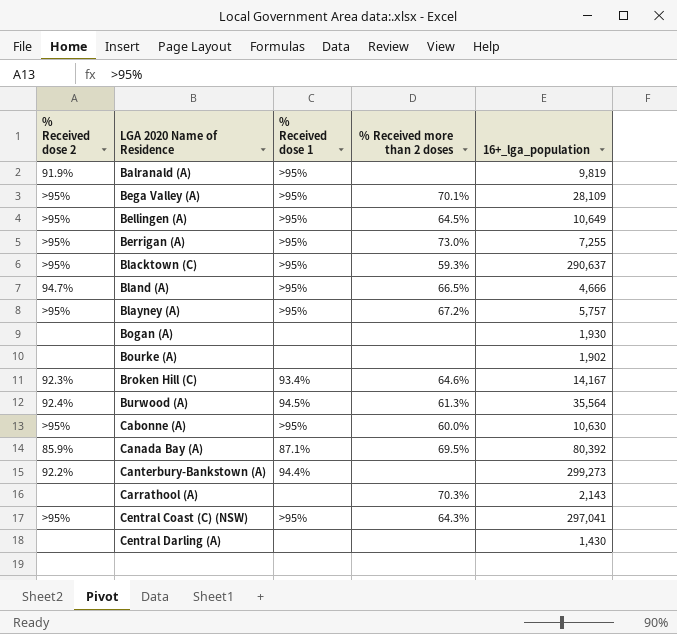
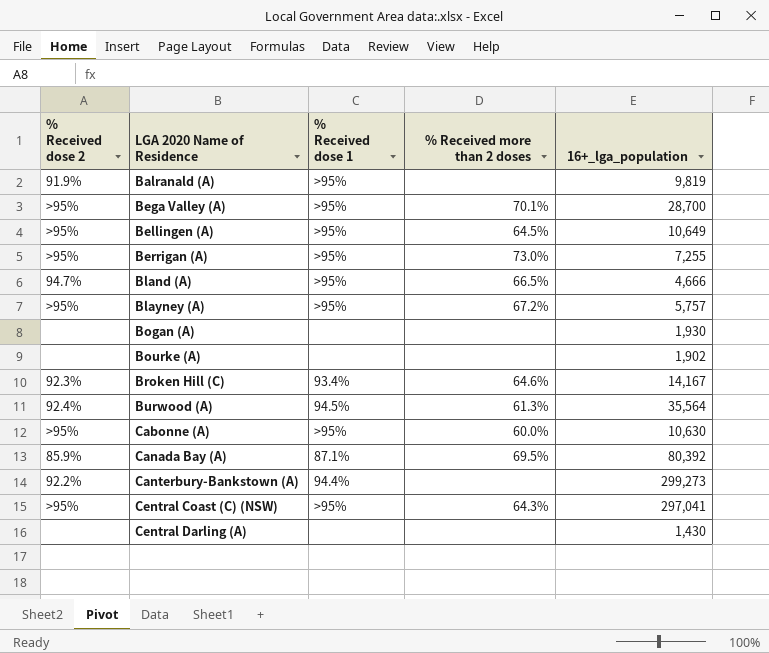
row Blacktown (C): >95% | >95% | 59.3% | 290,637 -> none
row Carrathool (A): none | none | 70.3% | 2,143 -> none
Bega Valley (A) | 16+_lga_population: 28,109 -> 28,700

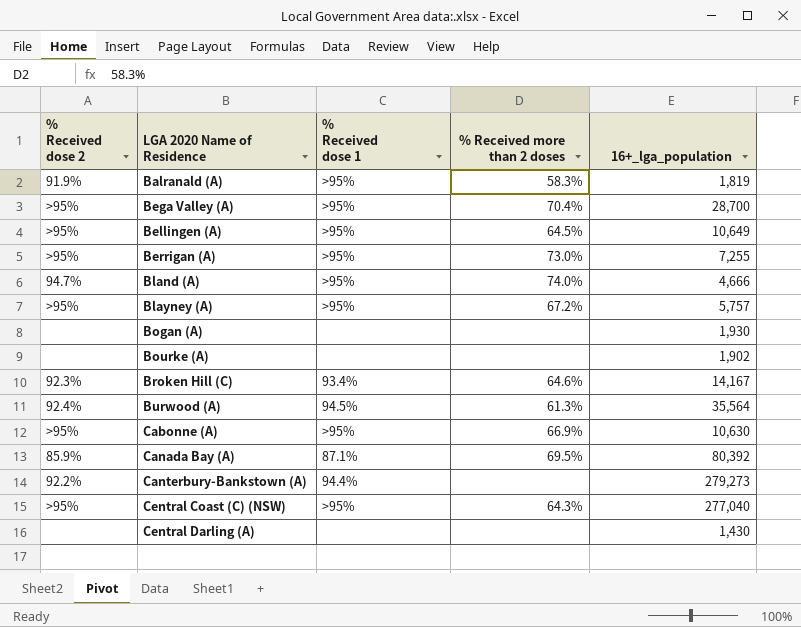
Balranald (A) | % Received more than 2 doses: none -> 58.3%
Balranald (A) | 16+_lga_population: 9,819 -> 1,819
Bega Valley (A) | % Received more than 2 doses: 70.1% -> 70.4%
Bland (A) | % Received more than 2 doses: 66.5% -> 74.0%
Cabonne (A) | % Received more than 2 doses: 60.0% -> 66.9%
Canterbury-Bankstown (A) | 16+_lga_population: 299,273 -> 279,273
Central Coast (C) (NSW) | 16+_lga_population: 297,041 -> 277,040

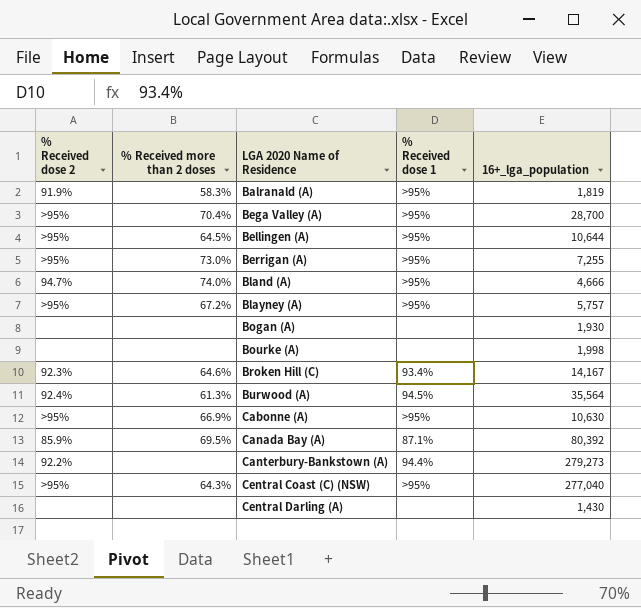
column % Received more than 2 doses | position: 4 -> 2
Bellingen (A) | 16+_lga_population: 10,649 -> 10,644
Bourke (A) | 16+_lga_population: 1,902 -> 1,998

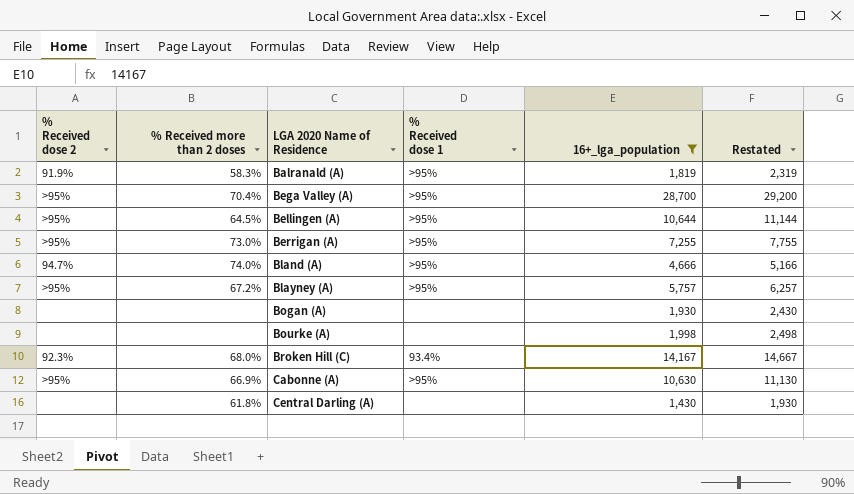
filter: none -> 16+_lga_population <= 28,700
column Restated | formula: none -> [16+_lga_population] + 500
Broken Hill (C) | % Received more than 2 doses: 64.6% -> 68.0%
Central Darling (A) | % Received more than 2 doses: none -> 61.8%

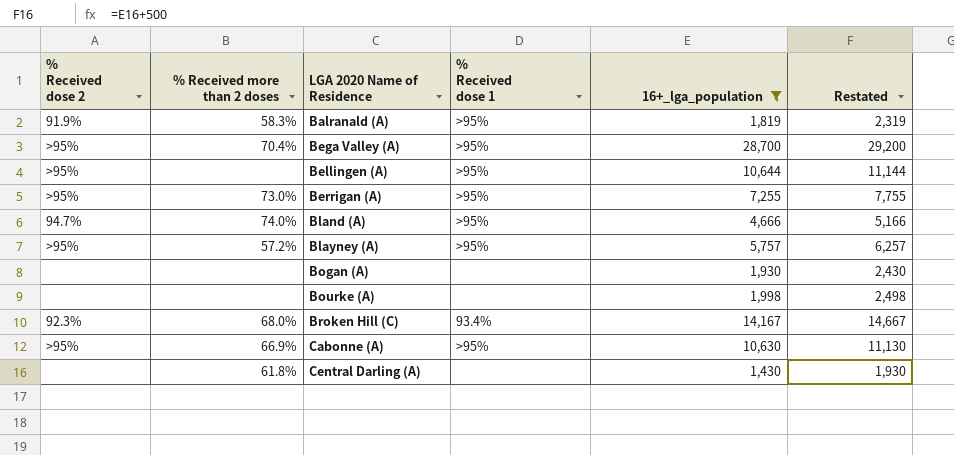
Bellingen (A) | % Received more than 2 doses: 64.5% -> none
Blayney (A) | % Received more than 2 doses: 67.2% -> 57.2%

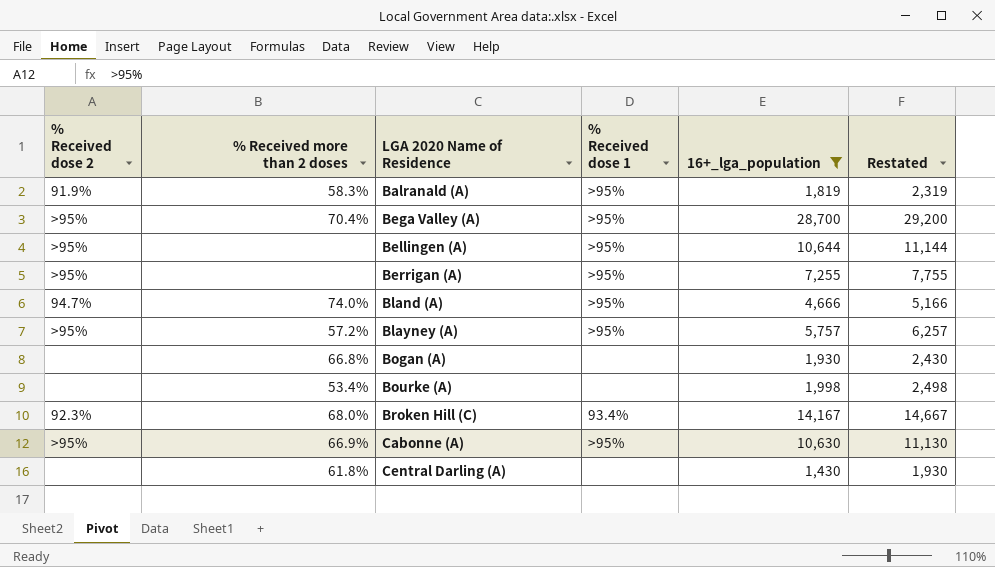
Berrigan (A) | % Received more than 2 doses: 73.0% -> none
Bogan (A) | % Received more than 2 doses: none -> 66.8%
Bourke (A) | % Received more than 2 doses: none -> 53.4%

